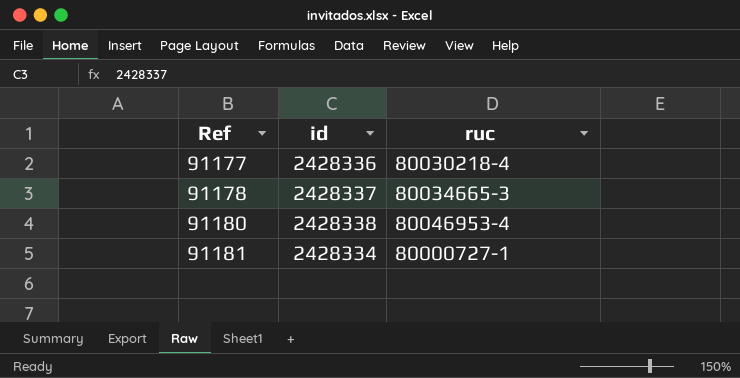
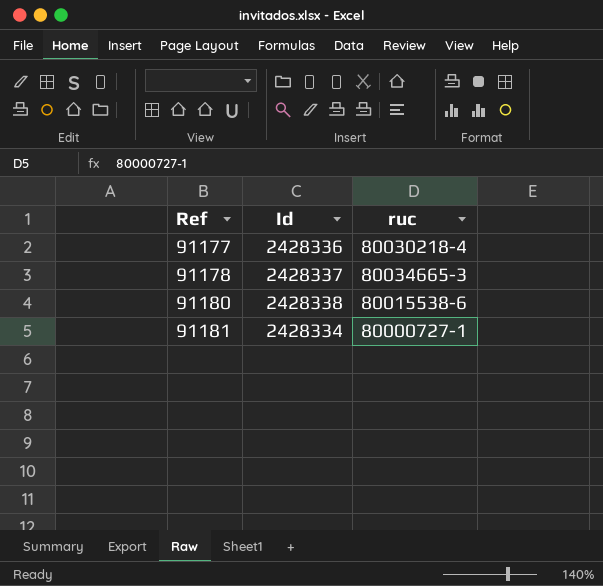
column name: id -> Id
91180 | ruc: 80046953-4 -> 80015538-6

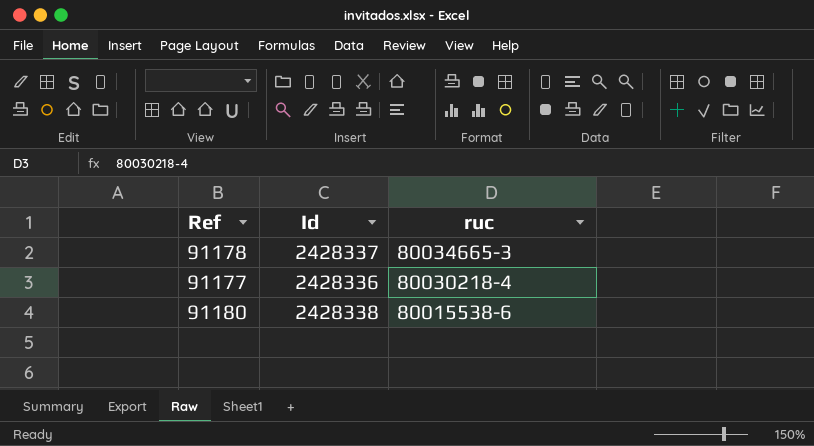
row order: Ref ascending -> ruc descending
row 91181: 2428334 | 80000727-1 -> none

